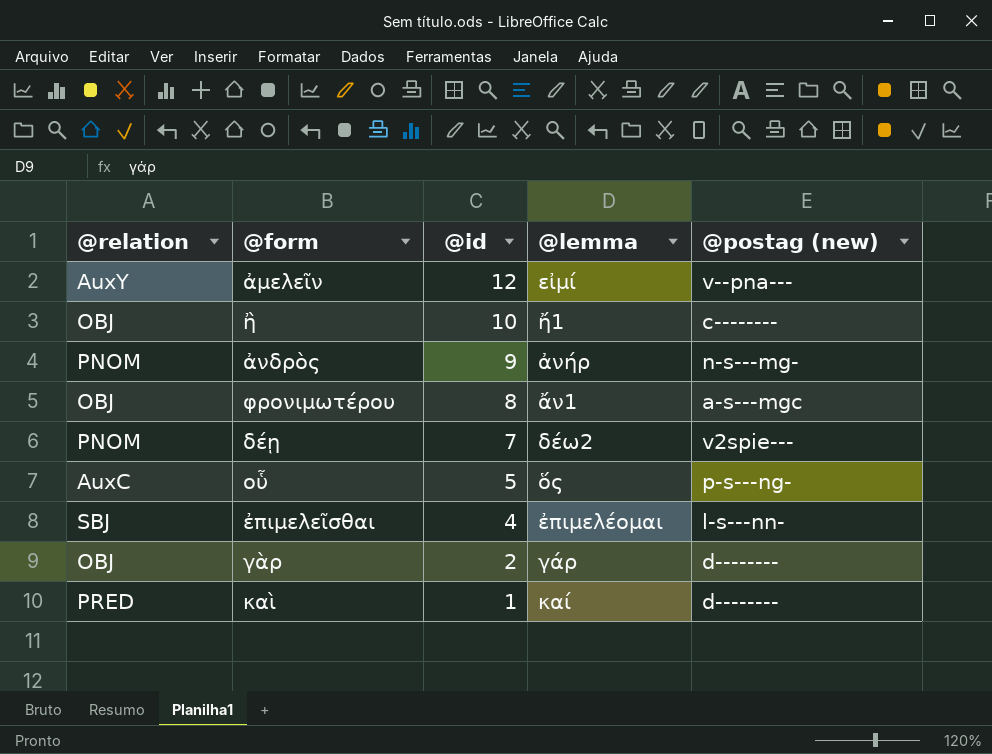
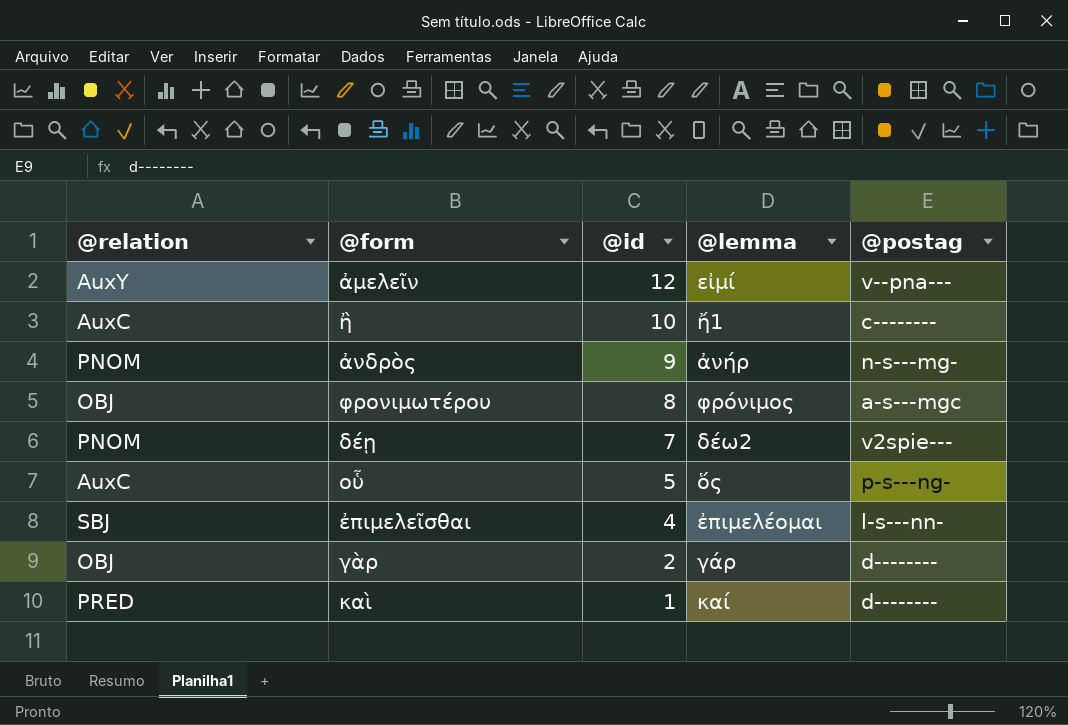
column name: @postag (new) -> @postag
ἢ | @relation: OBJ -> AuxC
φρονιμωτέρου | @lemma: ἄν1 -> φρόνιμος

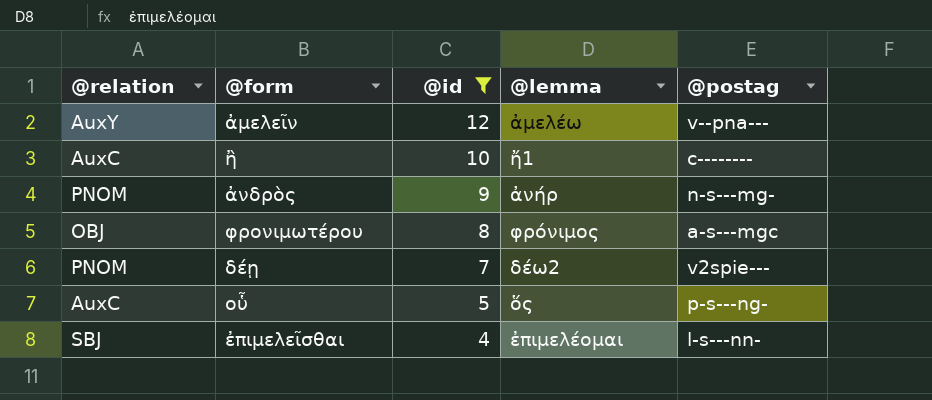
filter: none -> @id >= 4
ἀμελεῖν | @lemma: εἰμί -> ἀμελέω

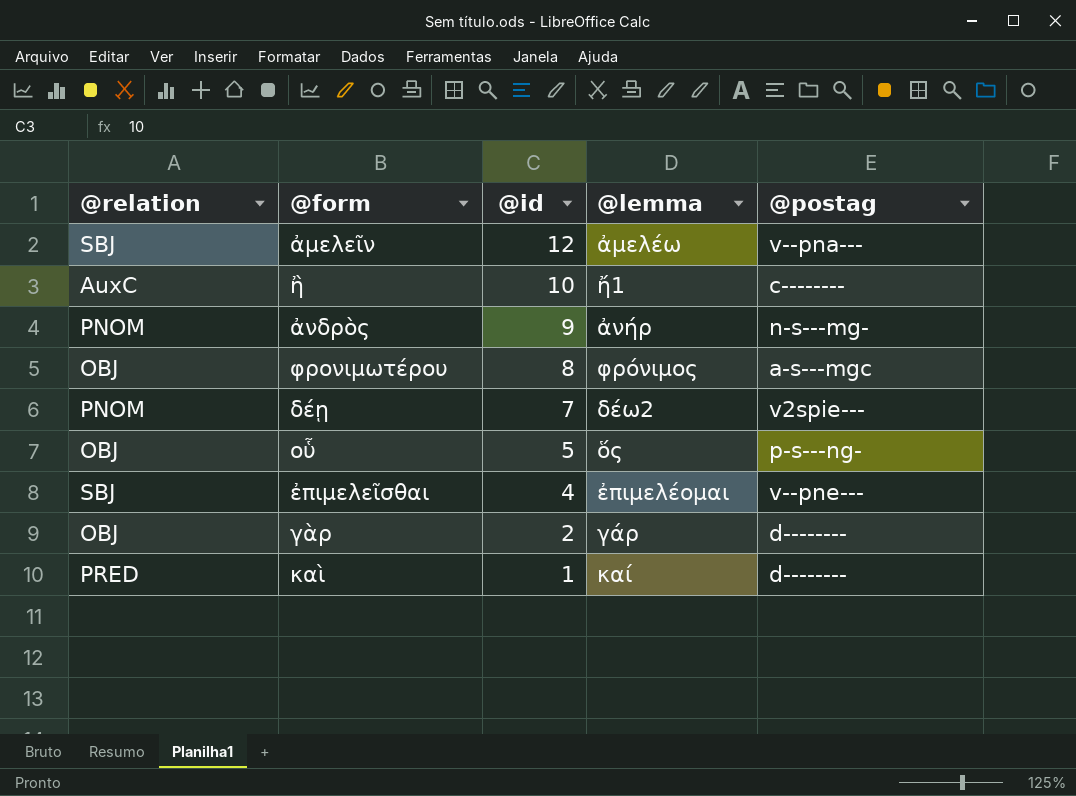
filter: @id >= 4 -> none
ἀμελεῖν | @relation: AuxY -> SBJ
οὗ | @relation: AuxC -> OBJ
ἐπιμελεῖσθαι | @postag: l-s---nn- -> v--pne---

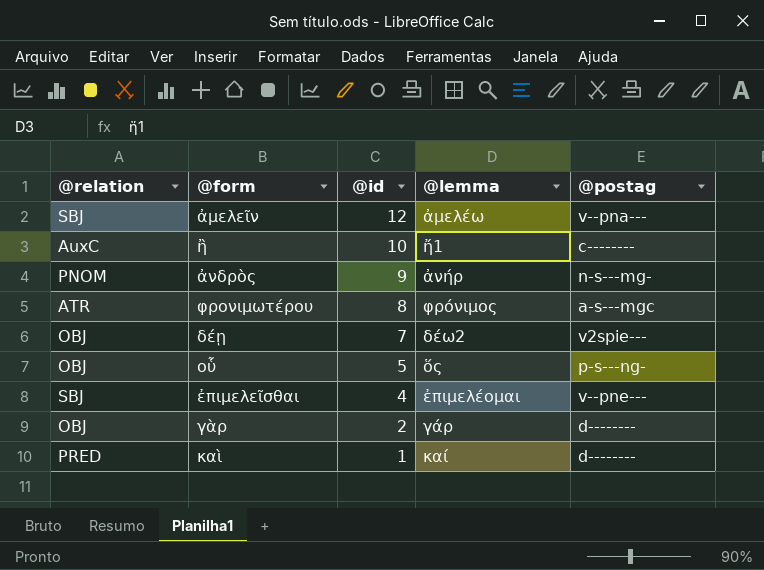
φρονιμωτέρου | @relation: OBJ -> ATR
δέῃ | @relation: PNOM -> OBJ

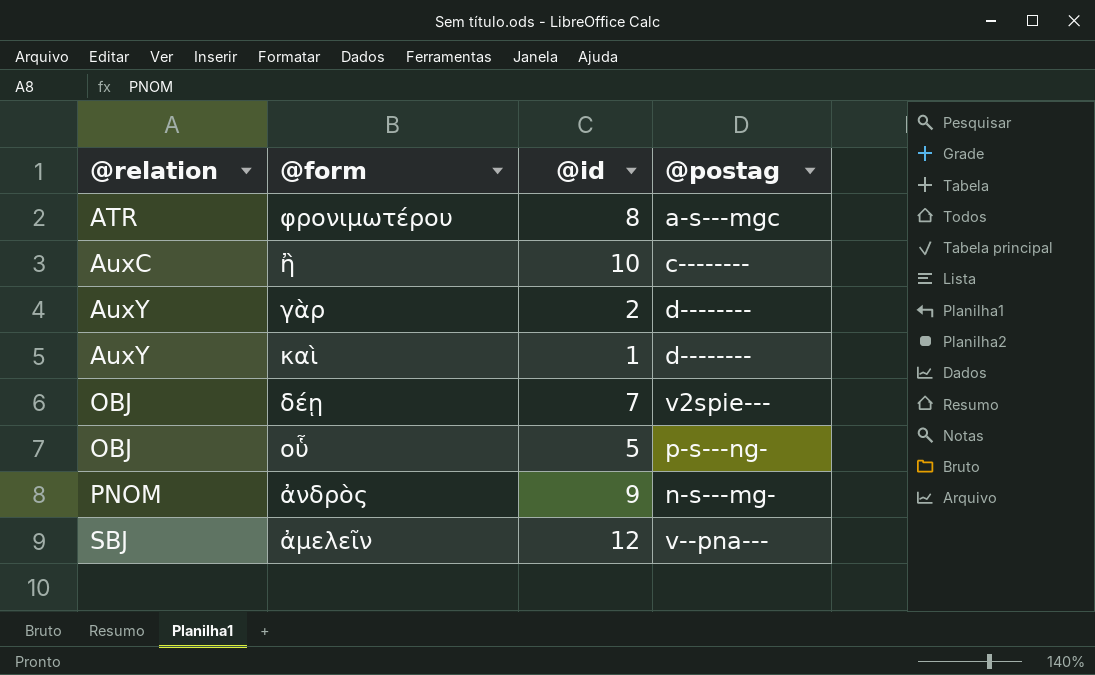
row order: @id descending -> @relation ascending
column @lemma | position: 4 -> none
row ἐπιμελεῖσθαι: SBJ | 4 | ἐπιμελέομαι | v--pne--- -> none
γὰρ | @relation: OBJ -> AuxY
καὶ | @relation: PRED -> AuxY

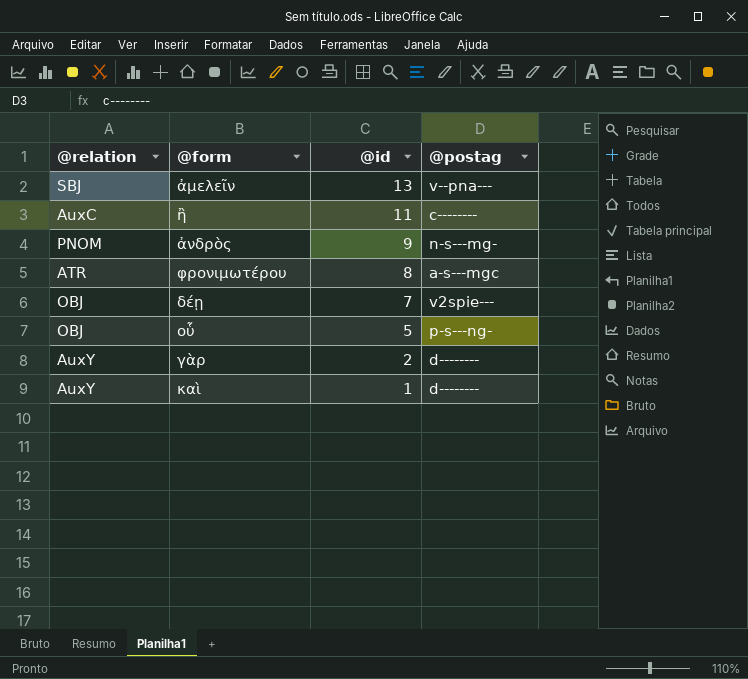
row order: @relation ascending -> @id descending
ἀμελεῖν | @id: 12 -> 13
ἢ | @id: 10 -> 11

